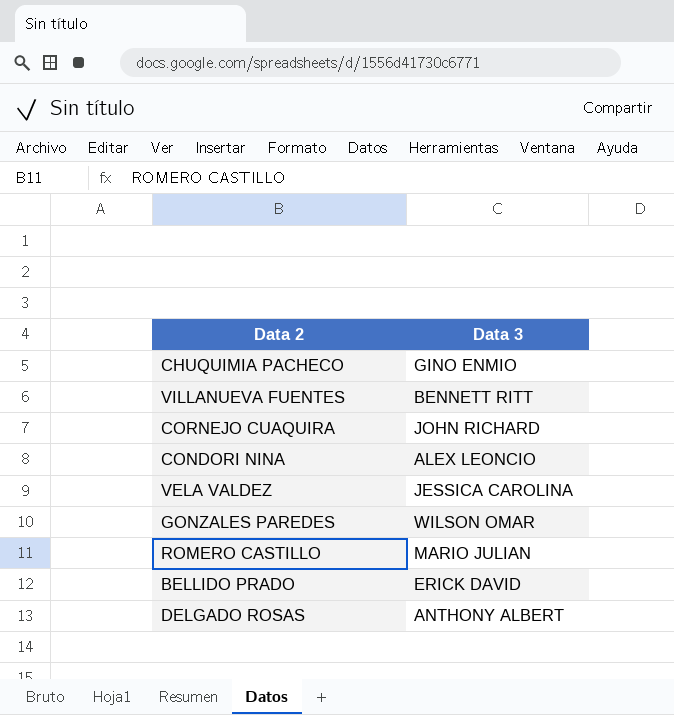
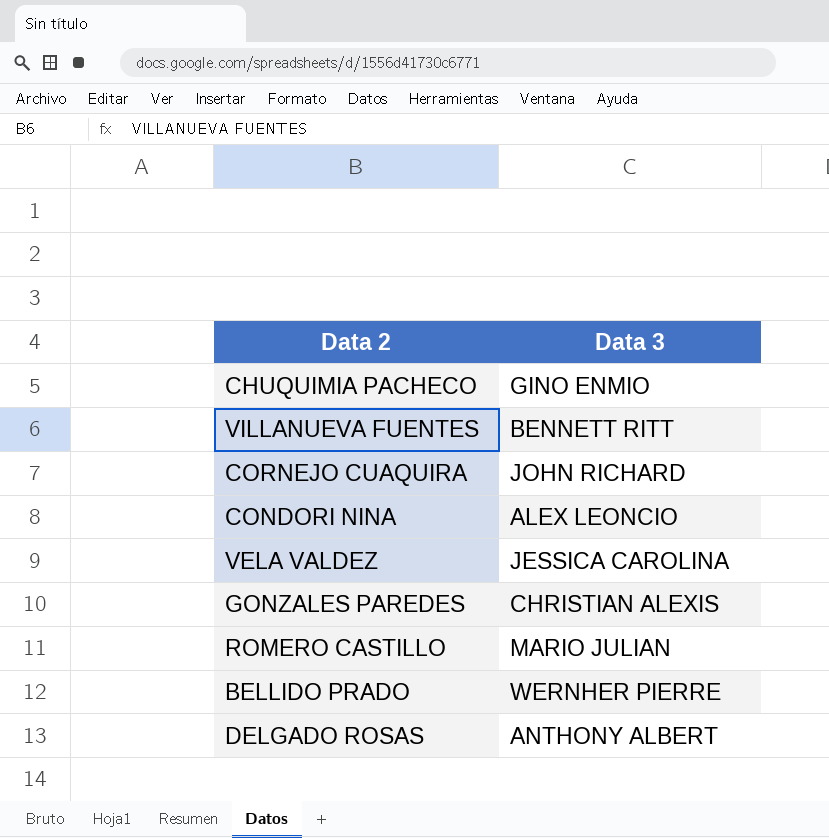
GONZALES PAREDES | Data 3: WILSON OMAR -> CHRISTIAN ALEXIS
BELLIDO PRADO | Data 3: ERICK DAVID -> WERNHER PIERRE

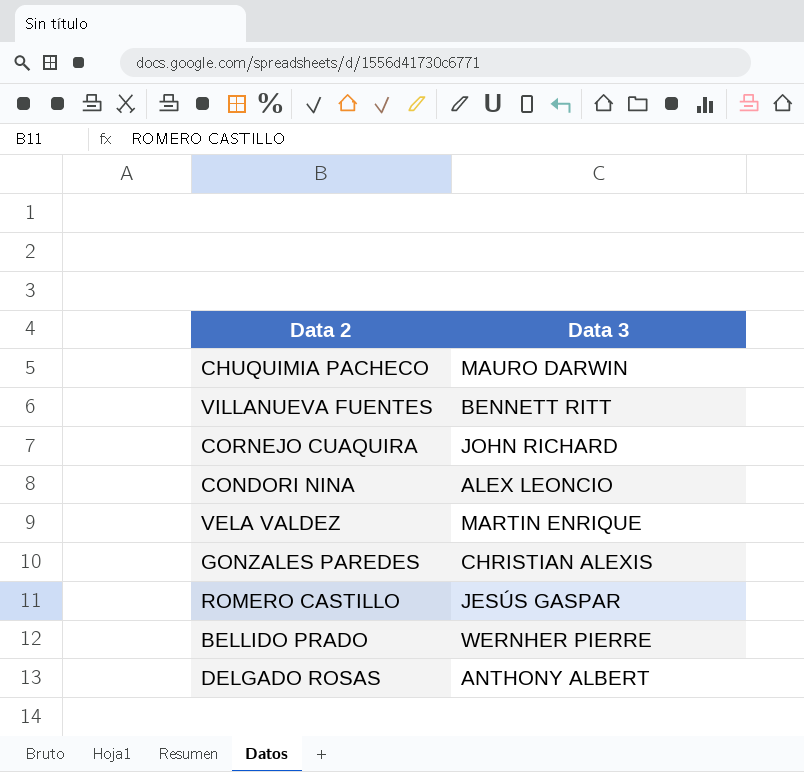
CHUQUIMIA PACHECO | Data 3: GINO ENMIO -> MAURO DARWIN
VELA VALDEZ | Data 3: JESSICA CAROLINA -> MARTIN ENRIQUE
ROMERO CASTILLO | Data 3: MARIO JULIAN -> JESÚS GASPAR

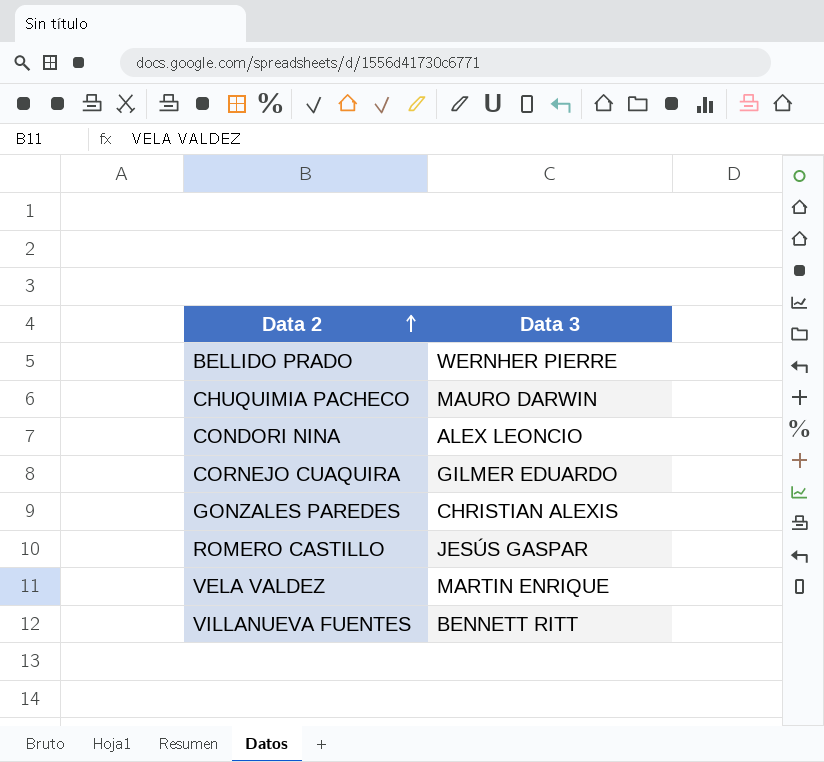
row order: none -> Data 2 ascending
row DELGADO ROSAS: ANTHONY ALBERT -> none
CORNEJO CUAQUIRA | Data 3: JOHN RICHARD -> GILMER EDUARDO

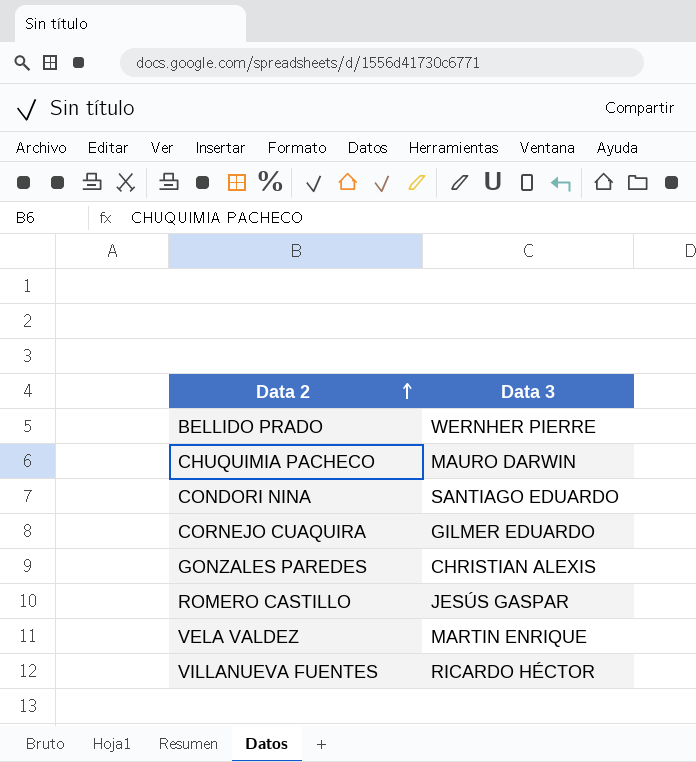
CONDORI NINA | Data 3: ALEX LEONCIO -> SANTIAGO EDUARDO
VILLANUEVA FUENTES | Data 3: BENNETT RITT -> RICARDO HÉCTOR

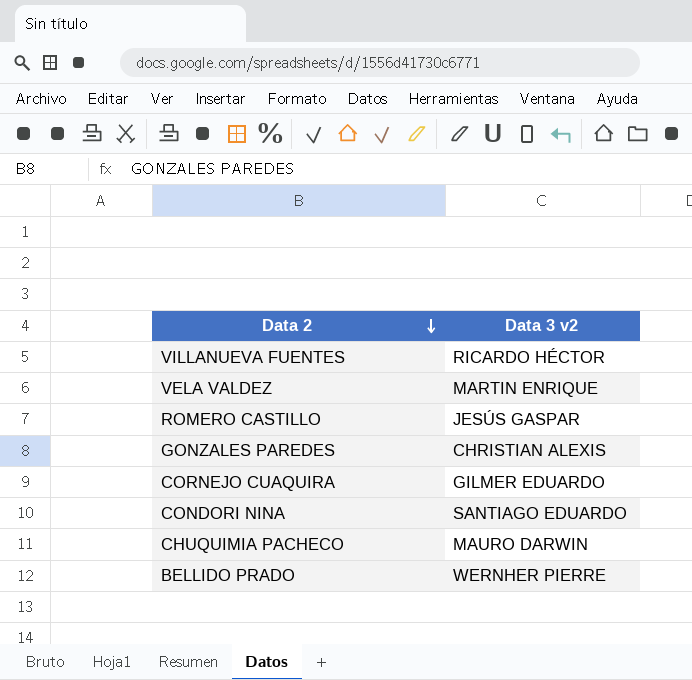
row order: Data 2 ascending -> Data 2 descending
column name: Data 3 -> Data 3 v2

